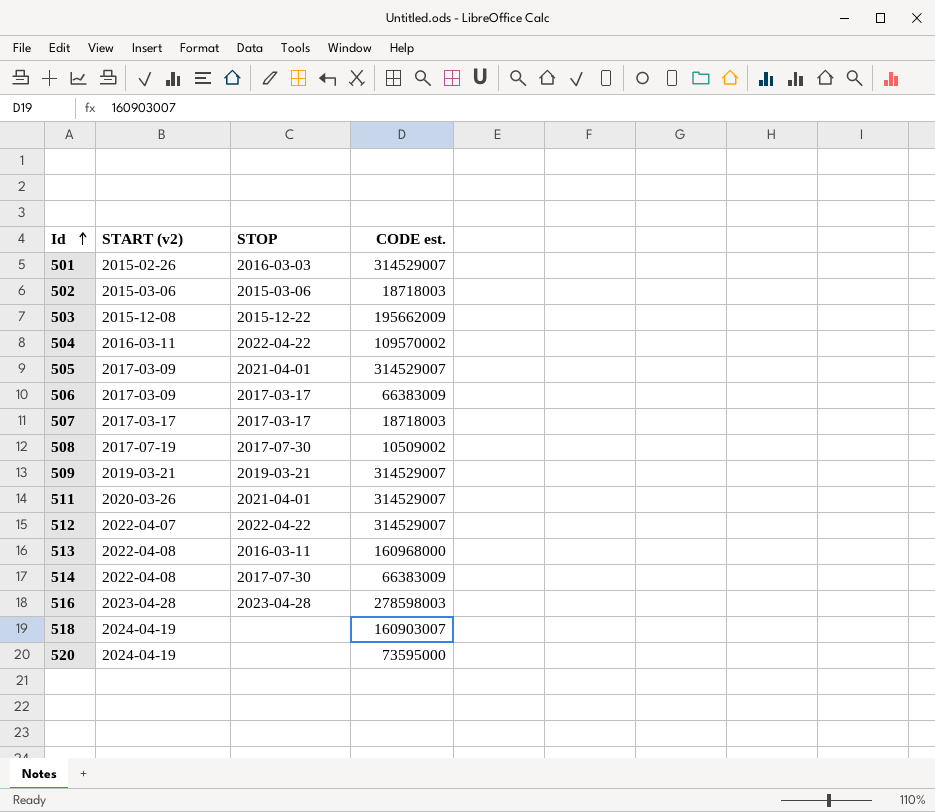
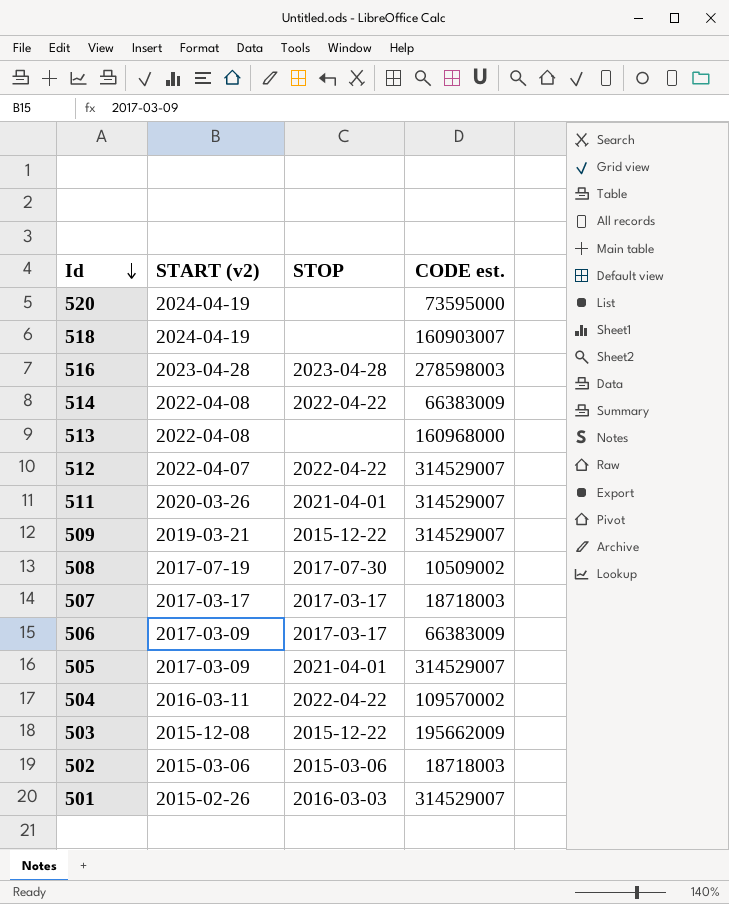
row order: Id ascending -> Id descending
514 | STOP: 2017-07-30 -> 2022-04-22
513 | STOP: 2016-03-11 -> none
509 | STOP: 2019-03-21 -> 2015-12-22

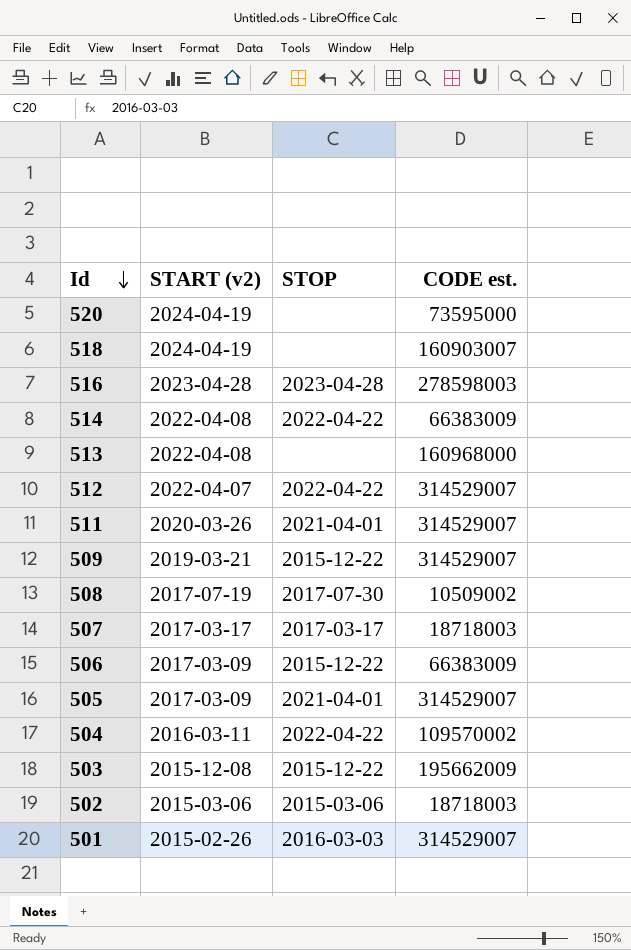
506 | STOP: 2017-03-17 -> 2015-12-22

